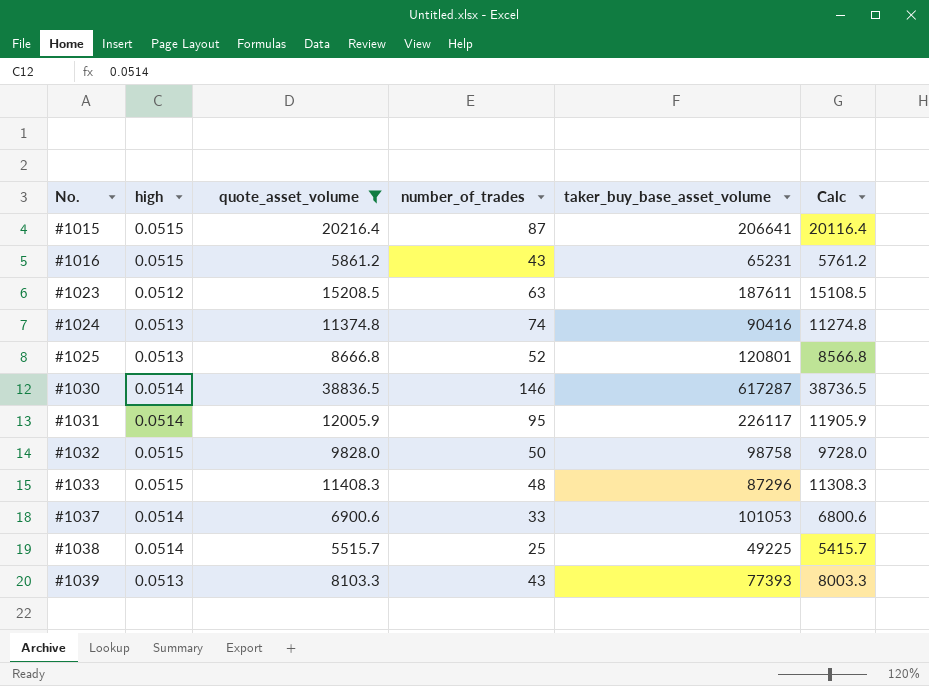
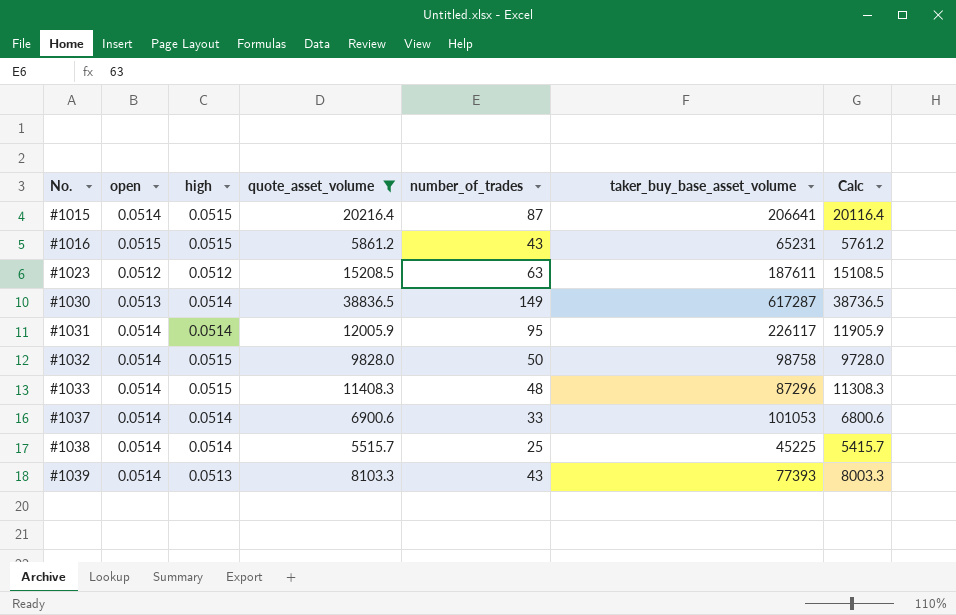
column open | position: none -> 2
row #1024: 0.0513 | 11374.8 | 74 | 90416 | 11274.8 -> none
row #1025: 0.0513 | 8666.8 | 52 | 120801 | 8566.8 -> none
#1030 | number_of_trades: 146 -> 149
#1038 | taker_buy_base_asset_volume: 49225 -> 45225

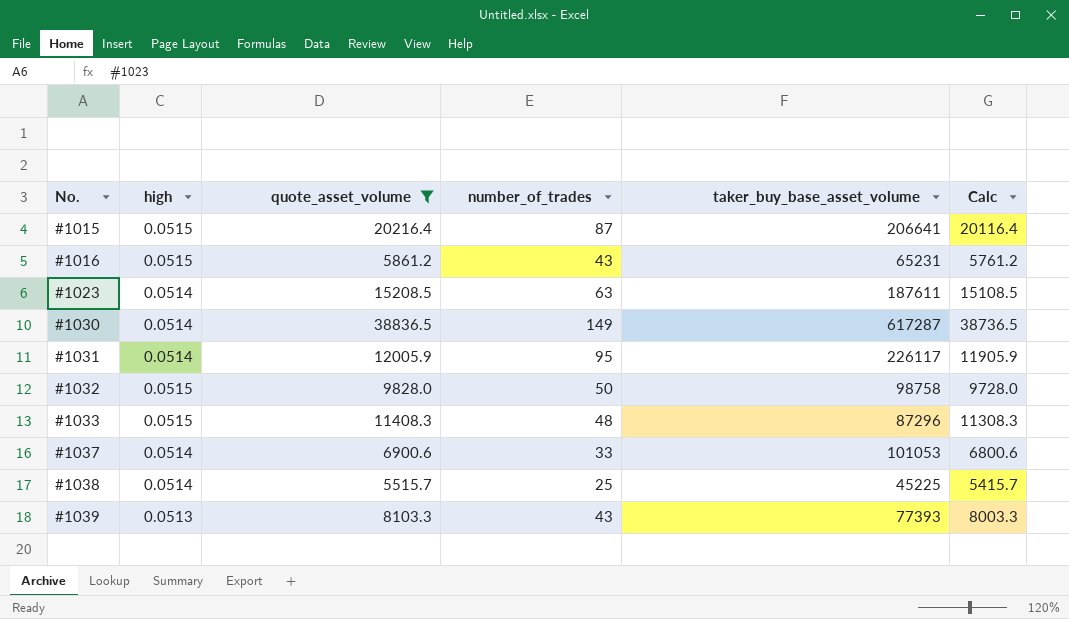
column open | position: 2 -> none
#1023 | high: 0.0512 -> 0.0514

